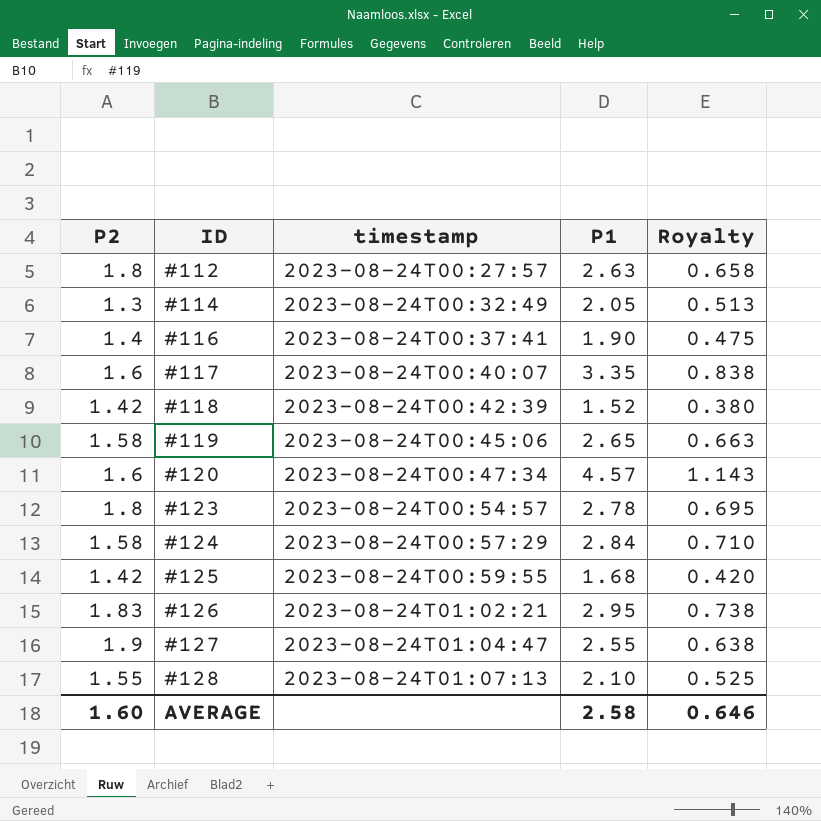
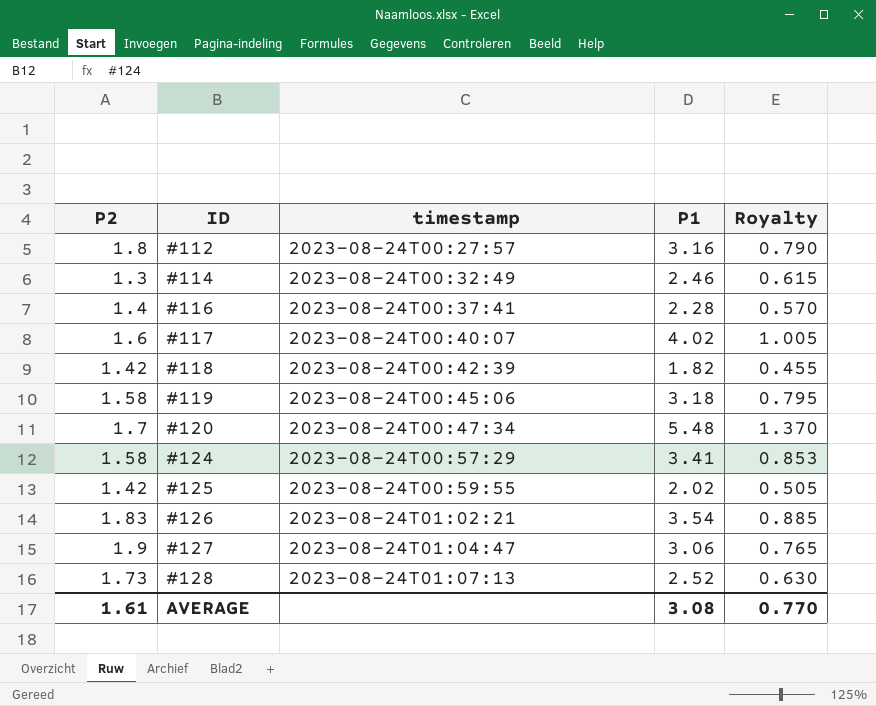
row #123: 1.8 | 2023-08-24T00:54:57 | 2.78 | 0.695 -> none
#112 | P1: 2.63 -> 3.16
#112 | Royalty: 0.658 -> 0.790
#114 | P1: 2.05 -> 2.46
#114 | Royalty: 0.513 -> 0.615
#116 | P1: 1.90 -> 2.28
#116 | Royalty: 0.475 -> 0.570
#117 | P1: 3.35 -> 4.02
#117 | Royalty: 0.838 -> 1.005
#118 | P1: 1.52 -> 1.82
#118 | Royalty: 0.380 -> 0.455
#119 | P1: 2.65 -> 3.18
#119 | Royalty: 0.663 -> 0.795
#120 | P2: 1.6 -> 1.7
#120 | P1: 4.57 -> 5.48
#120 | Royalty: 1.143 -> 1.370
#124 | P1: 2.84 -> 3.41
#124 | Royalty: 0.710 -> 0.853
#125 | P1: 1.68 -> 2.02
#125 | Royalty: 0.420 -> 0.505
#126 | P1: 2.95 -> 3.54
#126 | Royalty: 0.738 -> 0.885
#127 | P1: 2.55 -> 3.06
#127 | Royalty: 0.638 -> 0.765
#128 | P2: 1.55 -> 1.73
#128 | P1: 2.10 -> 2.52
#128 | Royalty: 0.525 -> 0.630
AVERAGE | P2: 1.60 -> 1.61
AVERAGE | P1: 2.58 -> 3.08
AVERAGE | Royalty: 0.646 -> 0.770

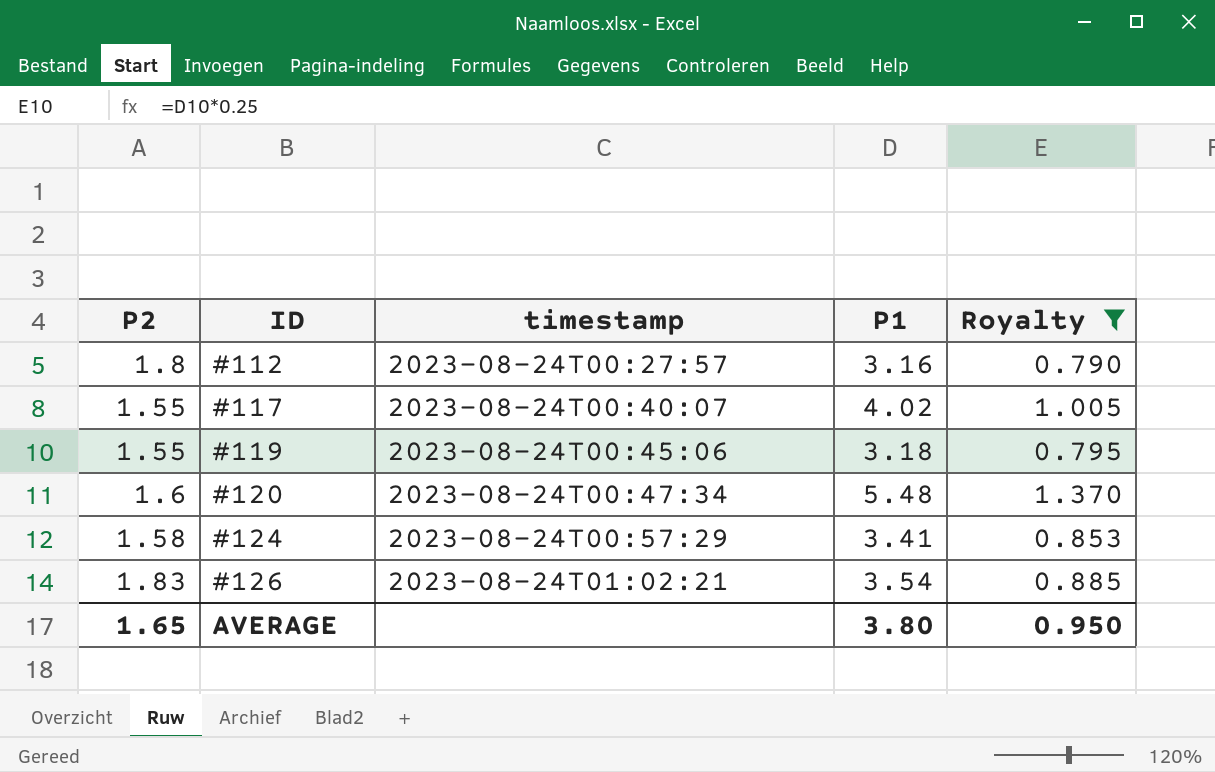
filter: none -> Royalty >= 0.790
#117 | P2: 1.6 -> 1.55
#119 | P2: 1.58 -> 1.55
#120 | P2: 1.7 -> 1.6
AVERAGE | P2: 1.61 -> 1.65
AVERAGE | P1: 3.08 -> 3.80
AVERAGE | Royalty: 0.770 -> 0.950

